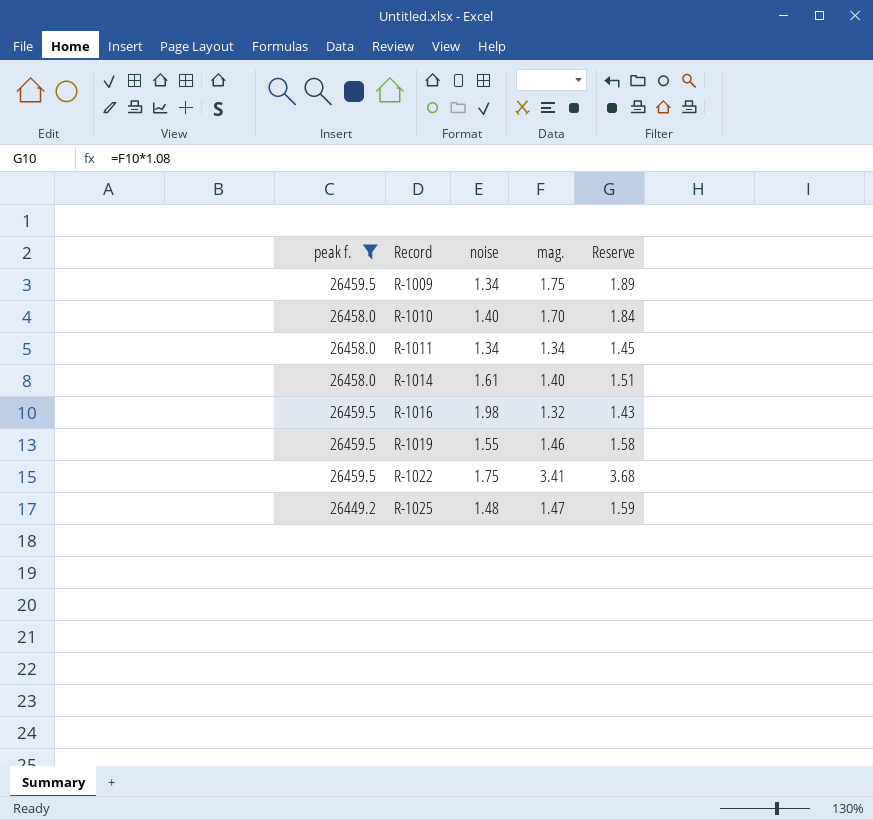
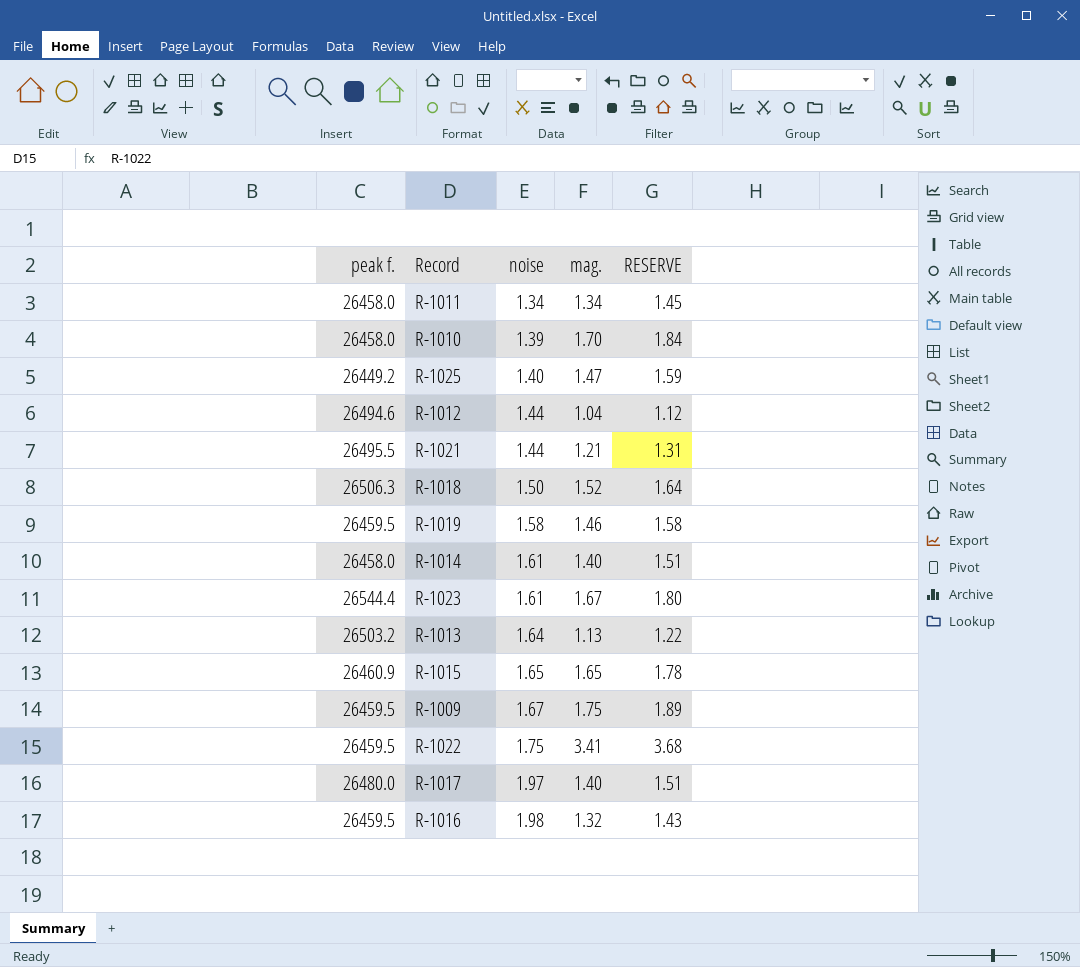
filter: peak f. <= 26459.5 -> none
row order: Record ascending -> noise ascending
column name: Reserve -> RESERVE
R-1010 | noise: 1.40 -> 1.39
R-1025 | noise: 1.48 -> 1.40
R-1019 | noise: 1.55 -> 1.58
R-1009 | noise: 1.34 -> 1.67

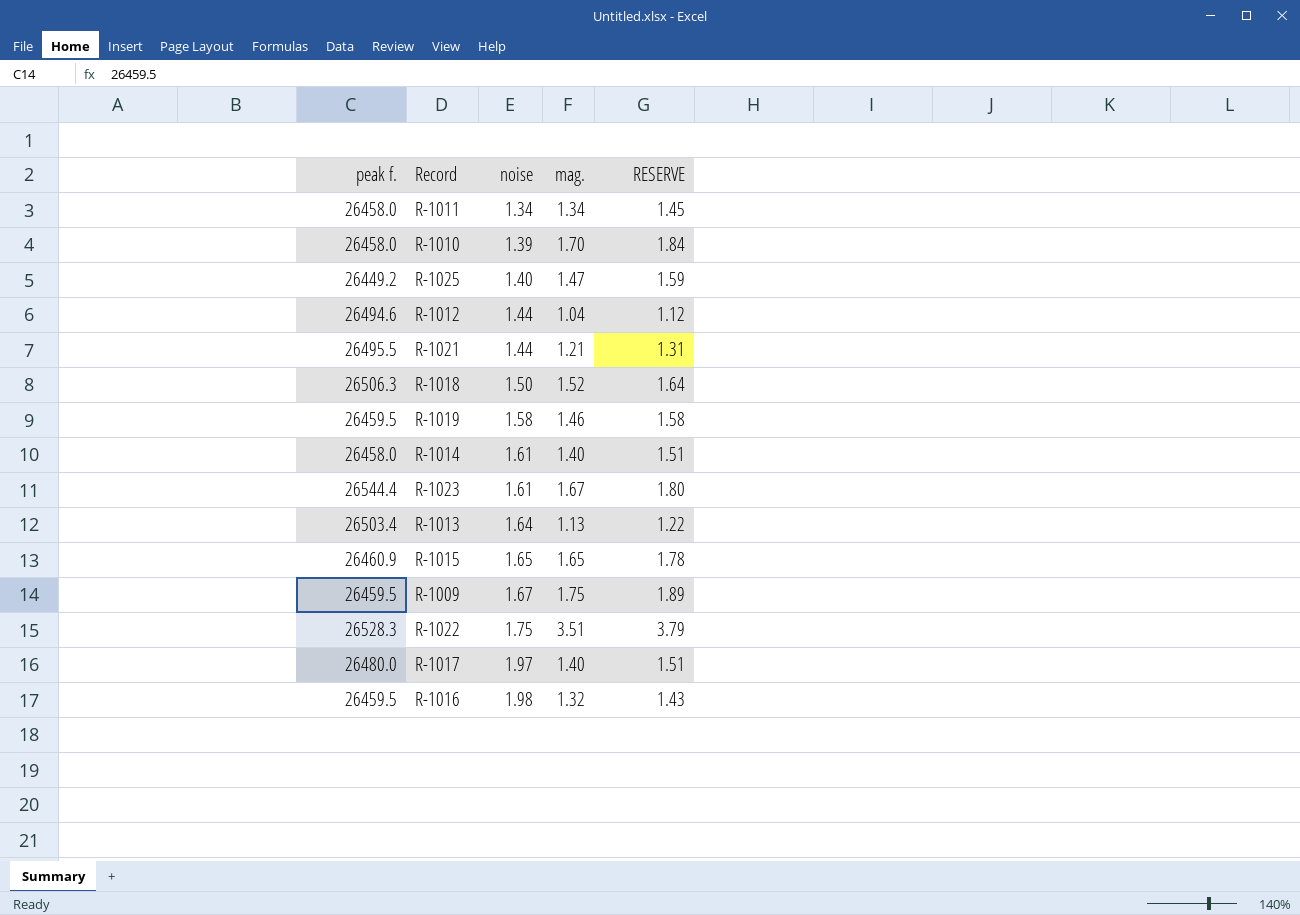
R-1013 | peak f.: 26503.2 -> 26503.4
R-1022 | peak f.: 26459.5 -> 26528.3
R-1022 | mag.: 3.41 -> 3.51
R-1022 | RESERVE: 3.68 -> 3.79

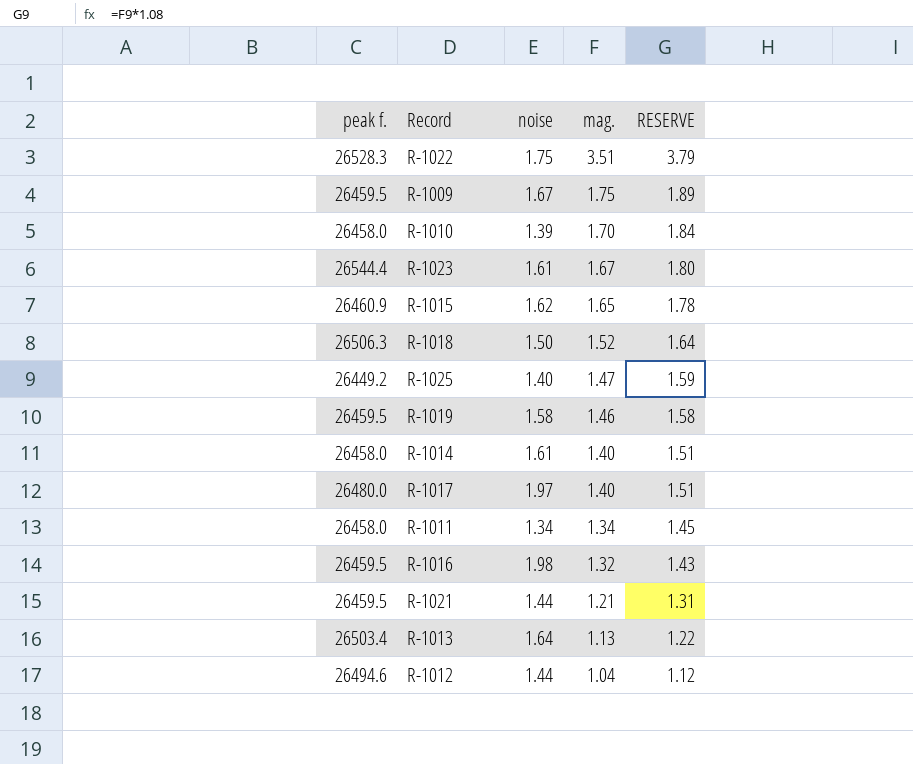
row order: noise ascending -> mag. descending
R-1015 | noise: 1.65 -> 1.62
R-1021 | peak f.: 26495.5 -> 26459.5

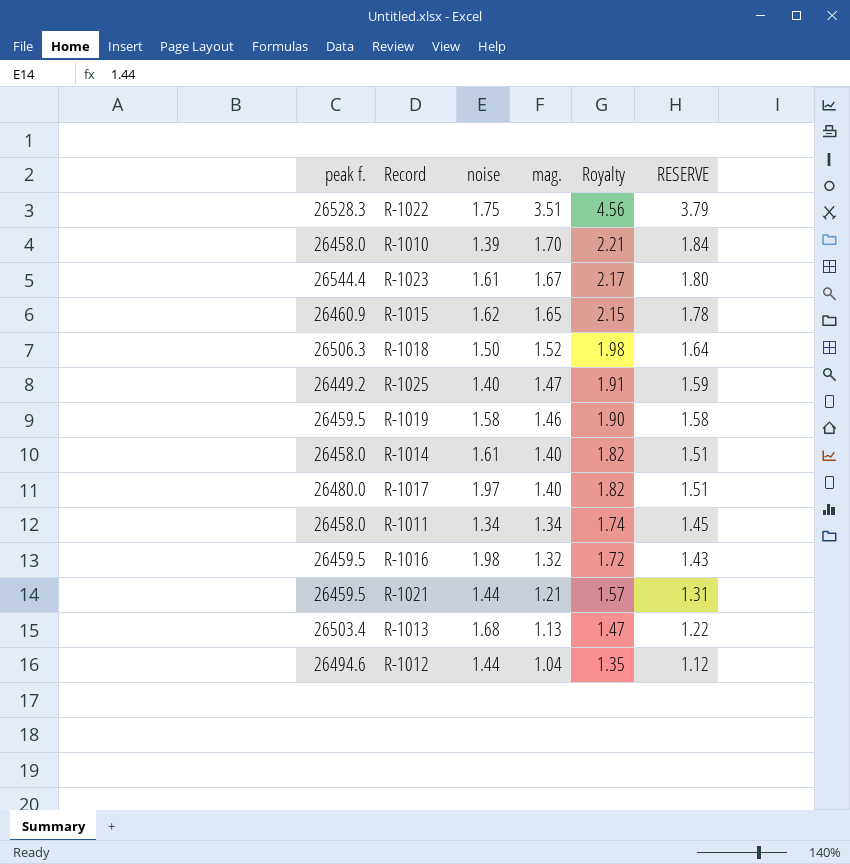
column Royalty | formula: none -> [mag.] * 1.3
row R-1009: 26459.5 | 1.67 | 1.75 | 1.89 -> none
R-1013 | noise: 1.64 -> 1.68

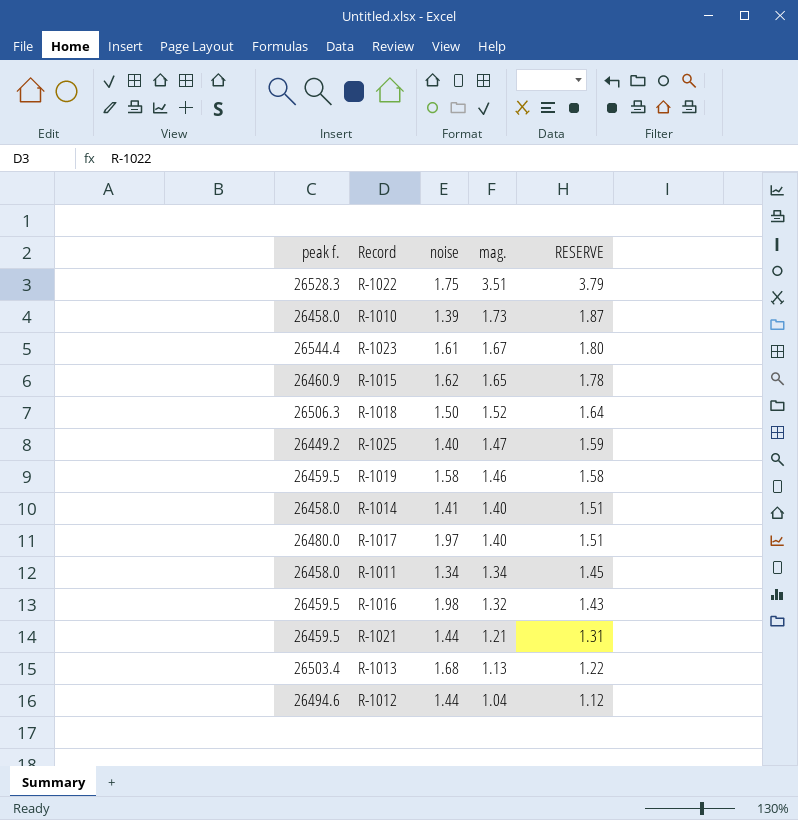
column Royalty | formula: [mag.] * 1.3 -> none
R-1010 | mag.: 1.70 -> 1.73
R-1010 | RESERVE: 1.84 -> 1.87
R-1014 | noise: 1.61 -> 1.41

